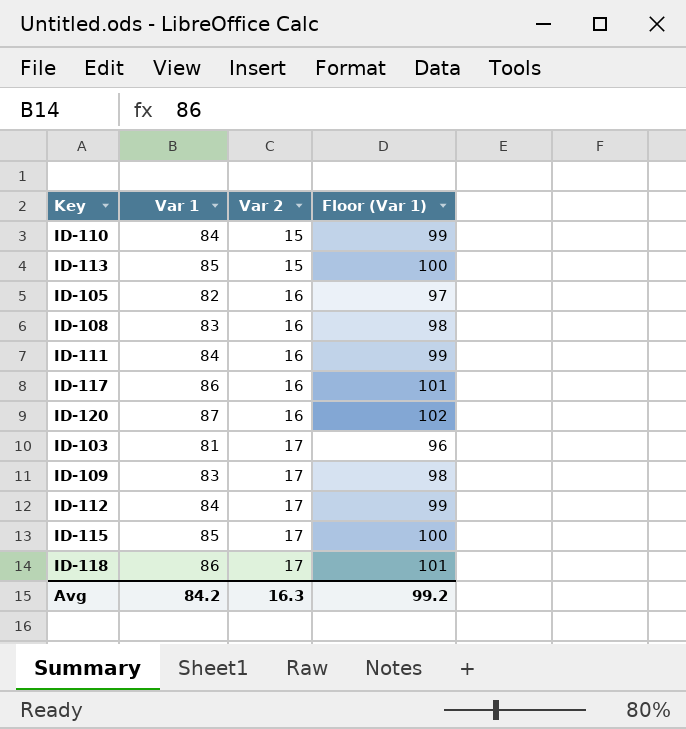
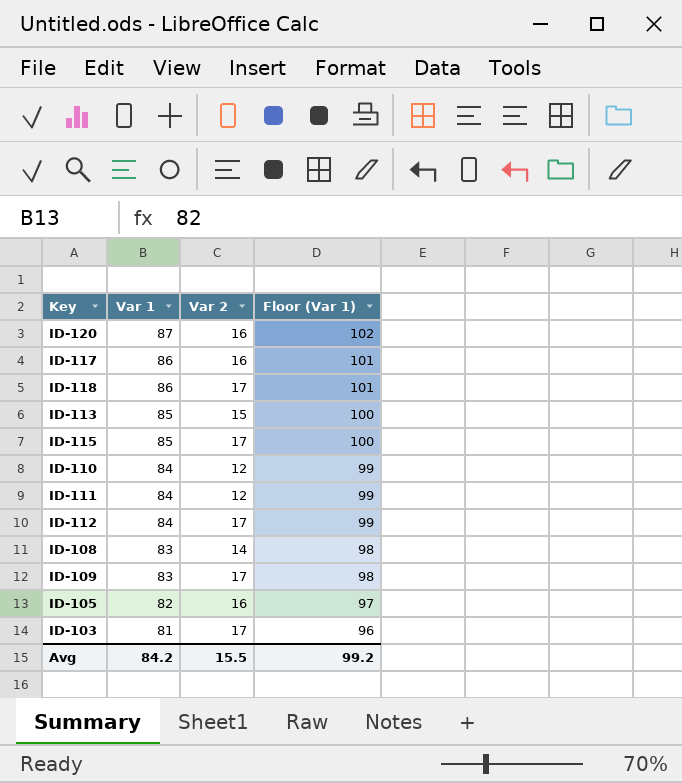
row order: Var 2 ascending -> Var 1 descending
ID-110 | Var 2: 15 -> 12
ID-111 | Var 2: 16 -> 12
ID-108 | Var 2: 16 -> 14
Avg | Var 2: 16.3 -> 15.5

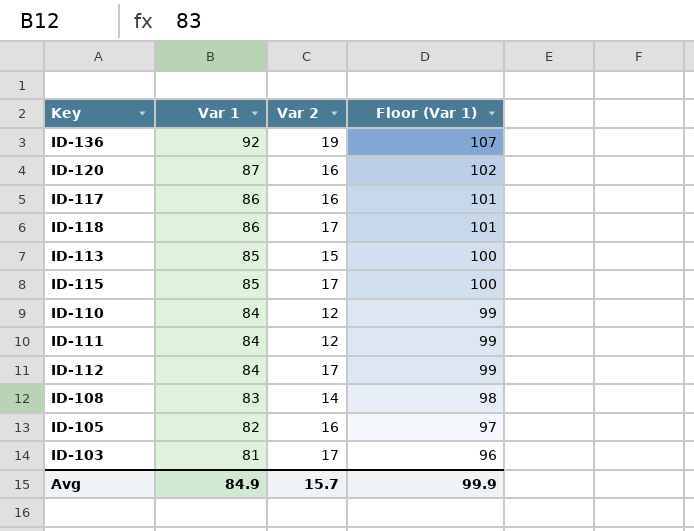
row ID-109: 83 | 17 | 98 -> none
row ID-136: none -> 92 | 19 | 107
Avg | Var 1: 84.2 -> 84.9
Avg | Var 2: 15.5 -> 15.7
Avg | Floor (Var 1): 99.2 -> 99.9

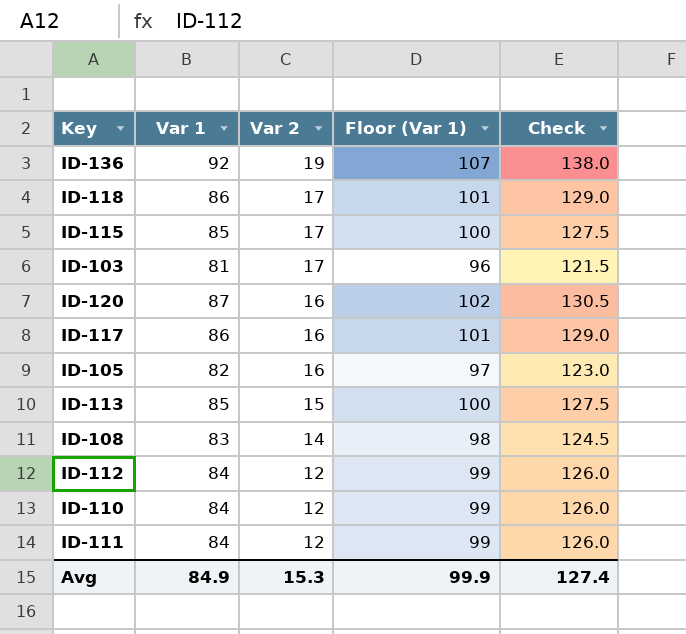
row order: Var 1 descending -> Var 2 descending
column Check | formula: none -> [Var 1] * 1.5
ID-112 | Var 2: 17 -> 12
Avg | Var 2: 15.7 -> 15.3

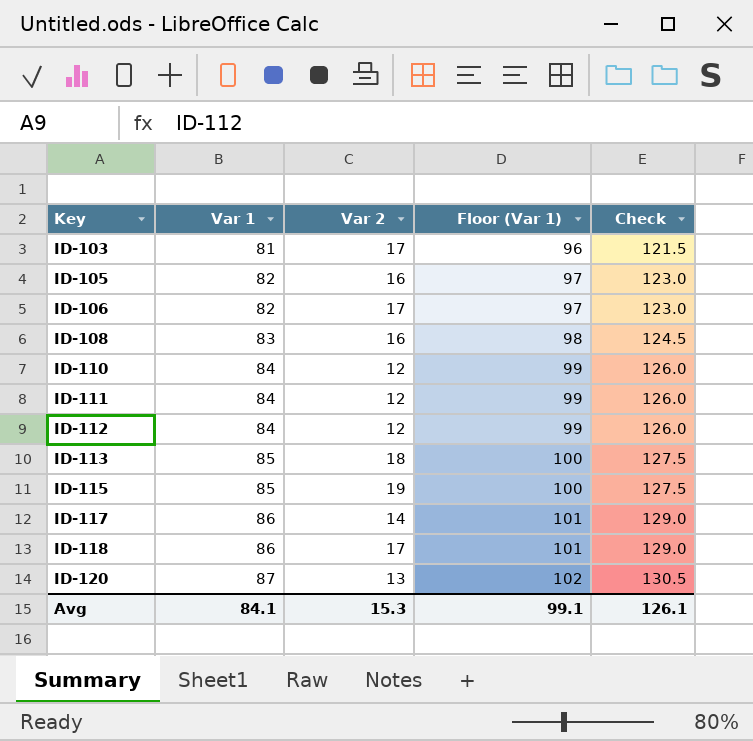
row order: Var 2 descending -> Key ascending
row ID-136: 92 | 19 | 107 | 138.0 -> none
row ID-106: none -> 82 | 17 | 97 | 123.0
ID-108 | Var 2: 14 -> 16
ID-113 | Var 2: 15 -> 18
ID-115 | Var 2: 17 -> 19
ID-117 | Var 2: 16 -> 14
ID-120 | Var 2: 16 -> 13
Avg | Var 1: 84.9 -> 84.1
Avg | Floor (Var 1): 99.9 -> 99.1
Avg | Check: 127.4 -> 126.1

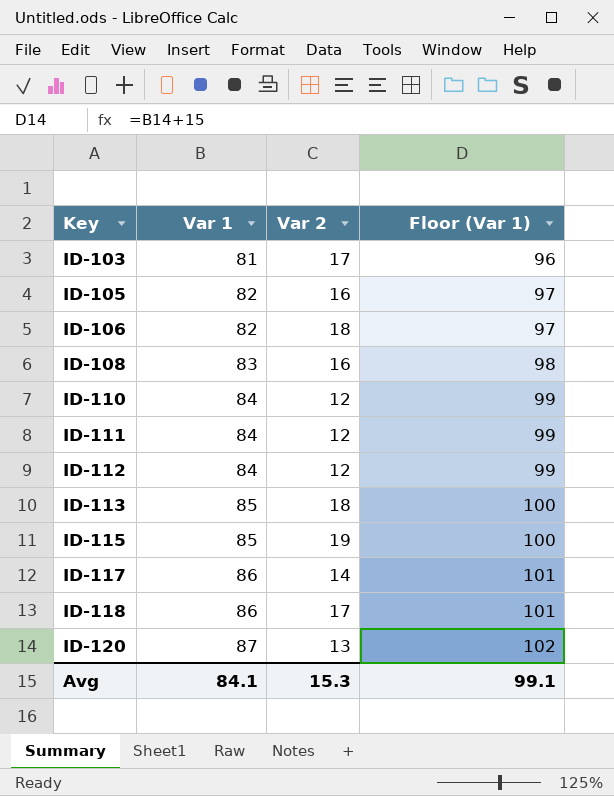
column Check | formula: [Var 1] * 1.5 -> none
ID-106 | Var 2: 17 -> 18

